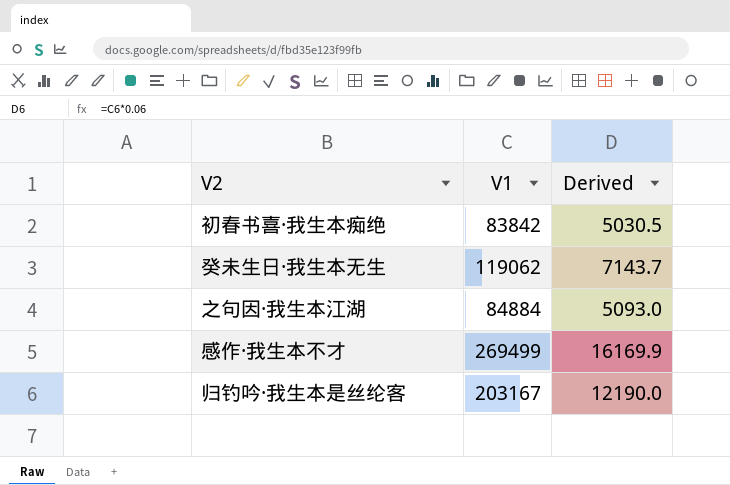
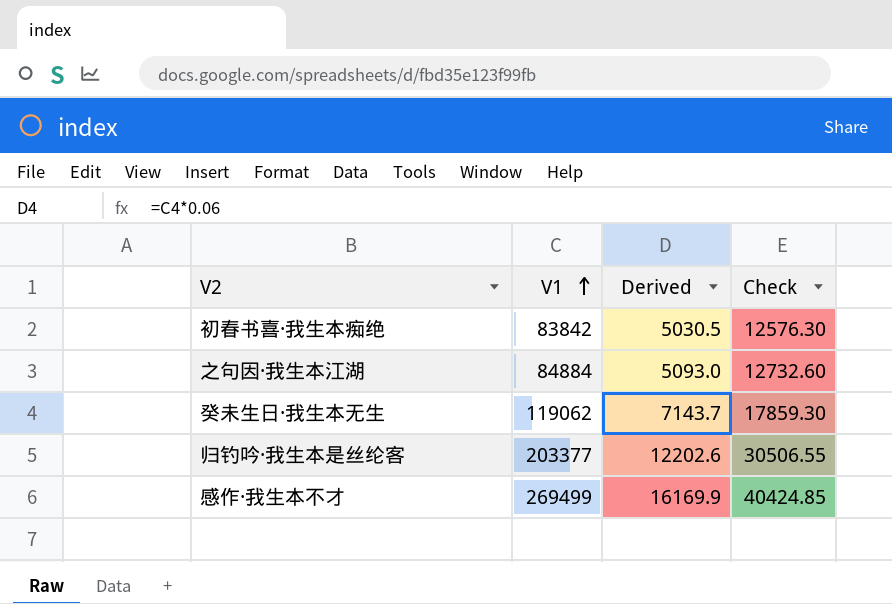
row order: none -> V1 ascending
column Check | formula: none -> [V1] * 0.15
归钓吟·我生本是丝纶客 | V1: 203167 -> 203377
归钓吟·我生本是丝纶客 | Derived: 12190.0 -> 12202.6

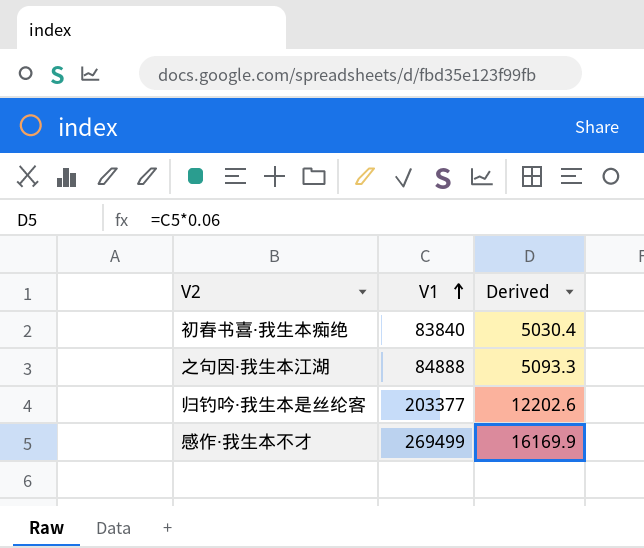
column Check | formula: [V1] * 0.15 -> none
row 癸未生日·我生本无生: 119062 | 7143.7 | 17859.30 -> none
初春书喜·我生本痴绝 | V1: 83842 -> 83840
初春书喜·我生本痴绝 | Derived: 5030.5 -> 5030.4
之句因·我生本江湖 | V1: 84884 -> 84888
之句因·我生本江湖 | Derived: 5093.0 -> 5093.3

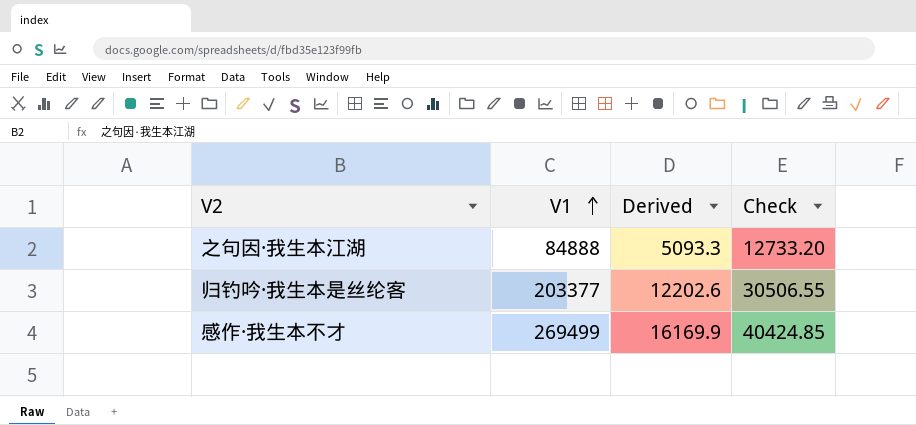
column Check | formula: none -> [V1] * 0.15
row 初春书喜·我生本痴绝: 83840 | 5030.4 -> none

